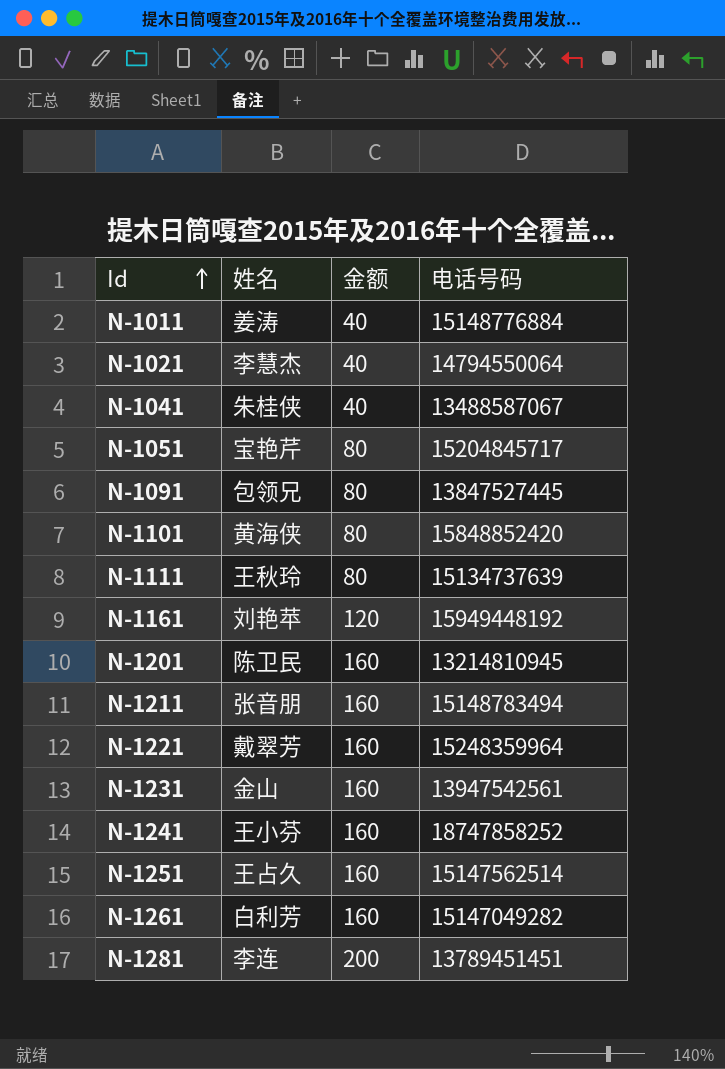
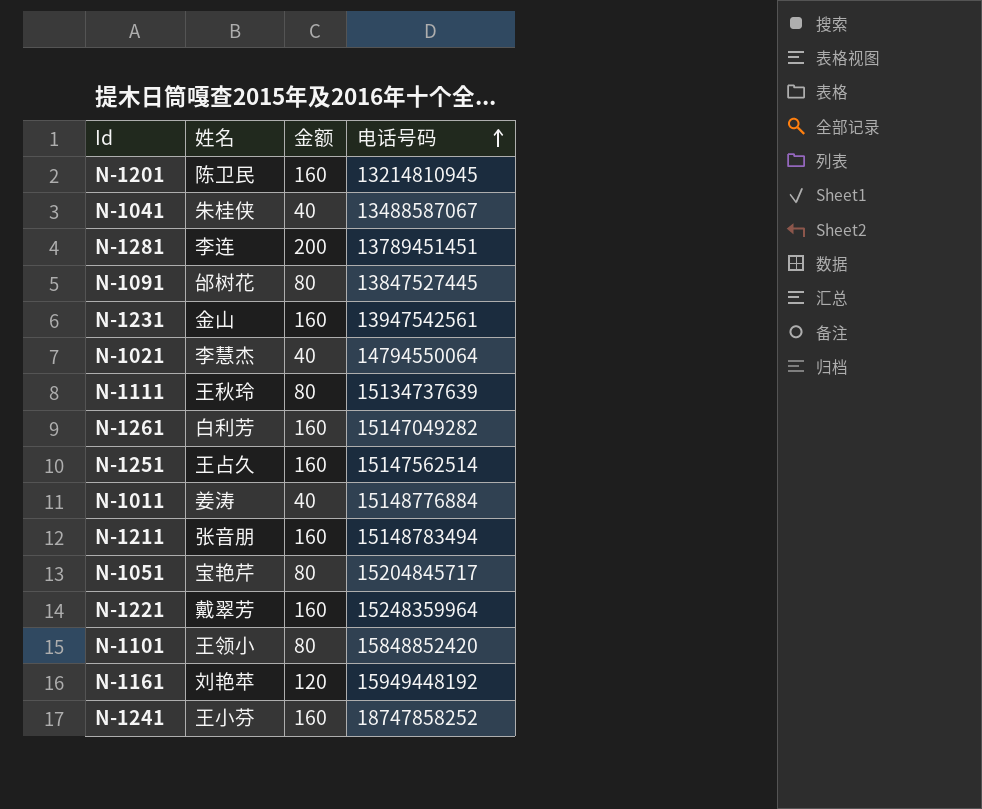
row order: Id ascending -> 电话号码 ascending
N-1091 | 姓名: 包领兄 -> 邰树花
N-1101 | 姓名: 黄海侠 -> 王领小

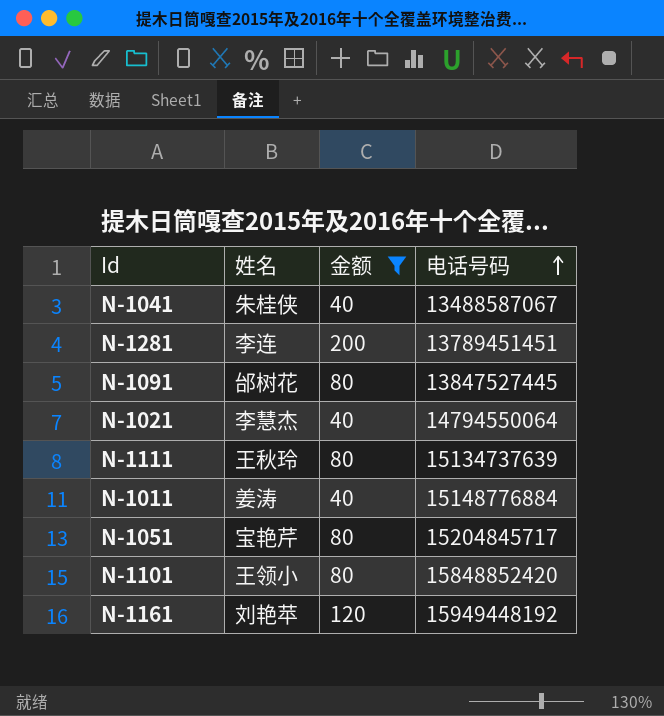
filter: none -> 金额 != 160

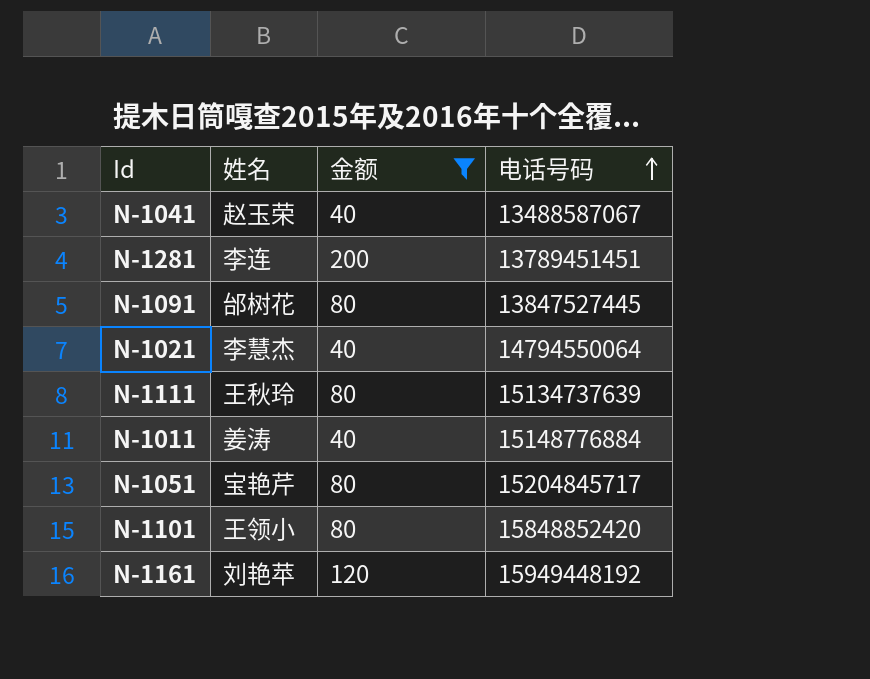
N-1041 | 姓名: 朱桂侠 -> 赵玉荣

